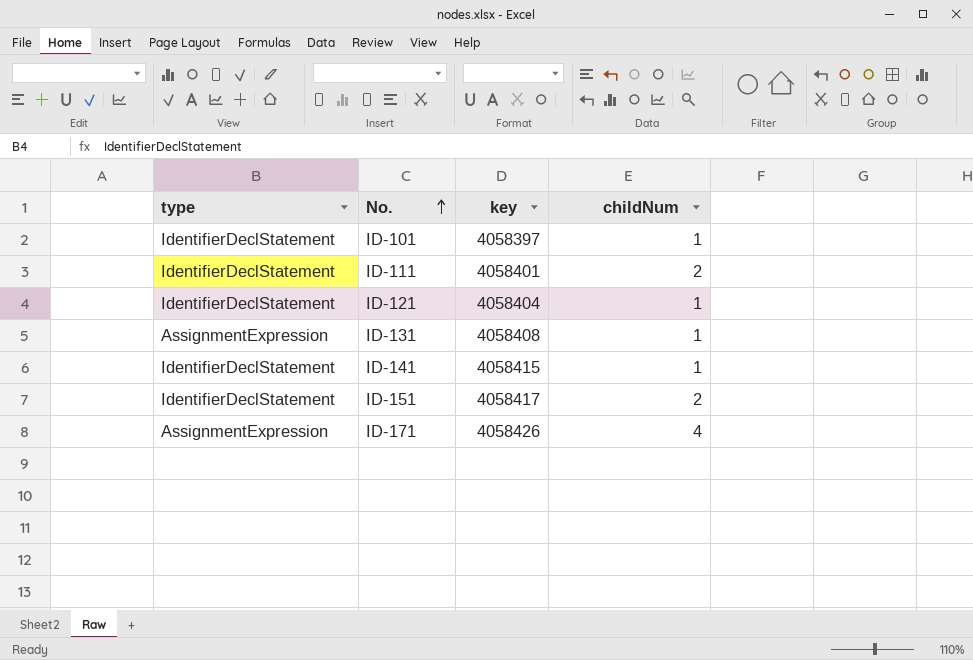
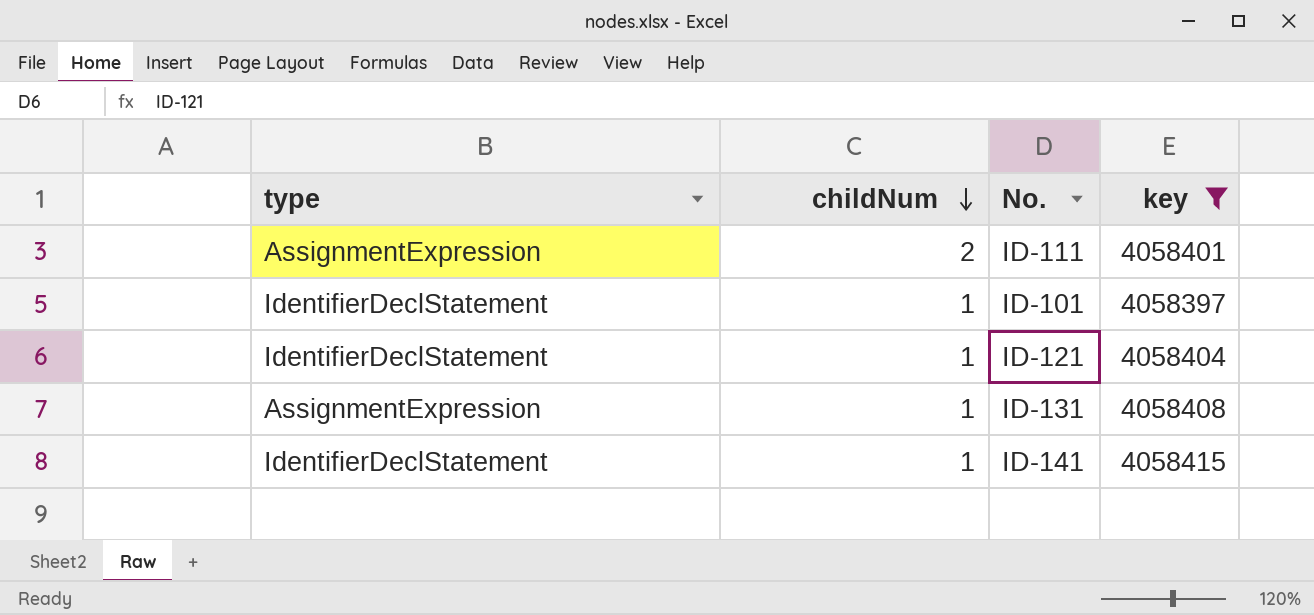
filter: none -> key <= 4058415
row order: No. ascending -> childNum descending
column childNum | position: 4 -> 2
ID-111 | type: IdentifierDeclStatement -> AssignmentExpression

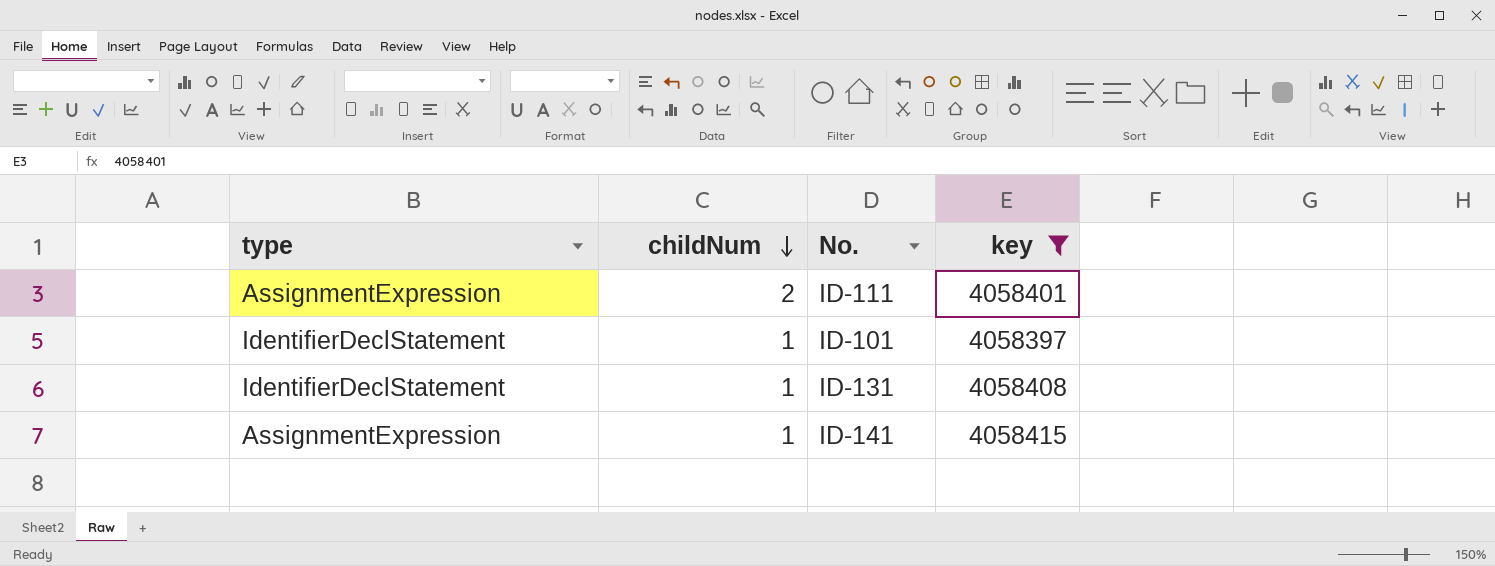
row ID-121: IdentifierDeclStatement | 1 | 4058404 -> none
ID-131 | type: AssignmentExpression -> IdentifierDeclStatement
ID-141 | type: IdentifierDeclStatement -> AssignmentExpression

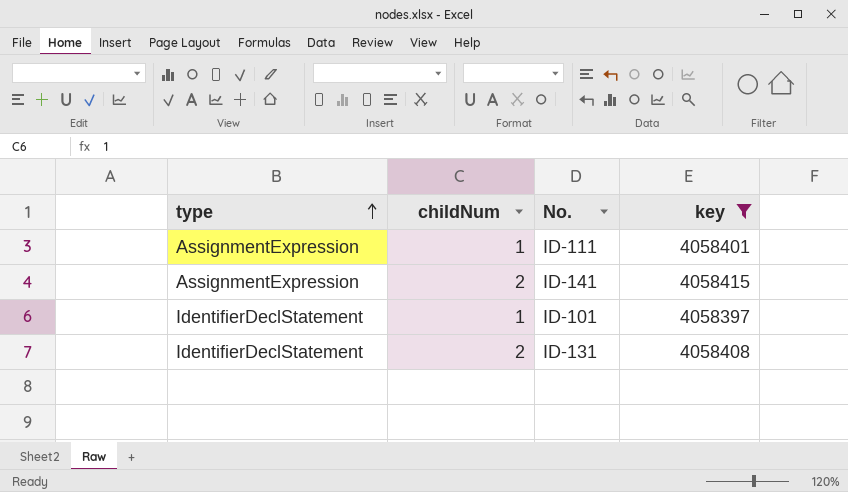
row order: childNum descending -> type ascending
ID-111 | childNum: 2 -> 1
ID-141 | childNum: 1 -> 2
ID-131 | childNum: 1 -> 2

